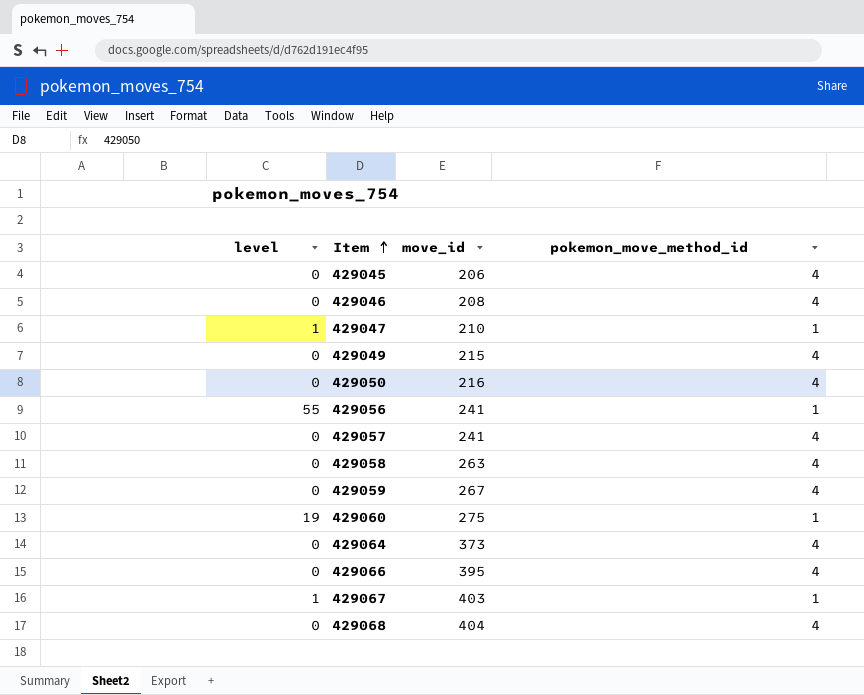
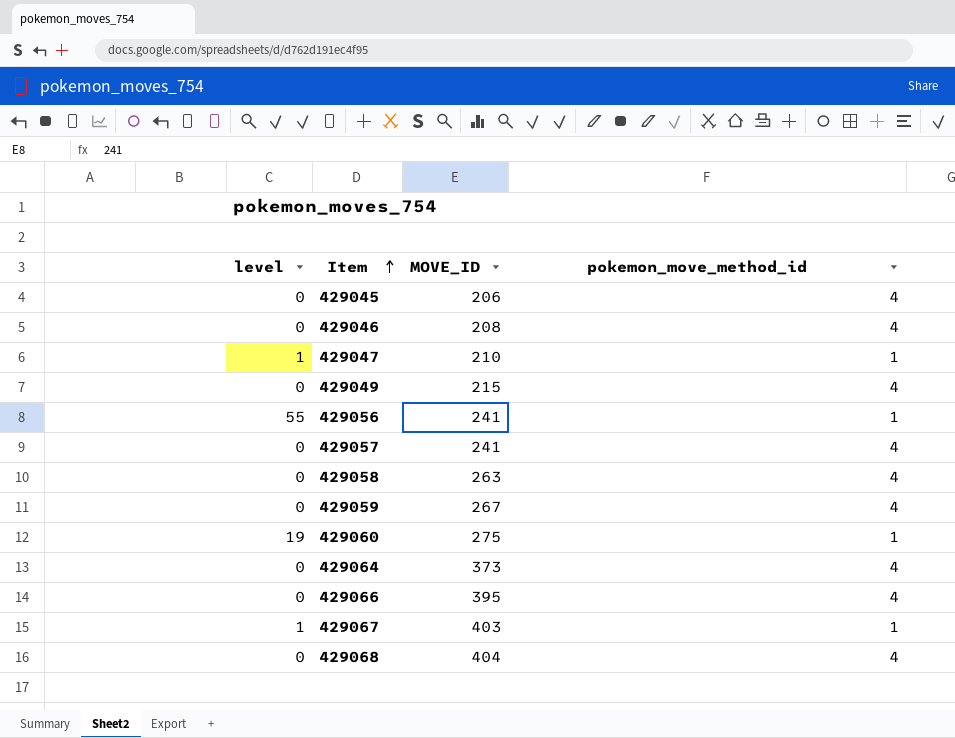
column name: move_id -> MOVE_ID
row 429050: 0 | 216 | 4 -> none

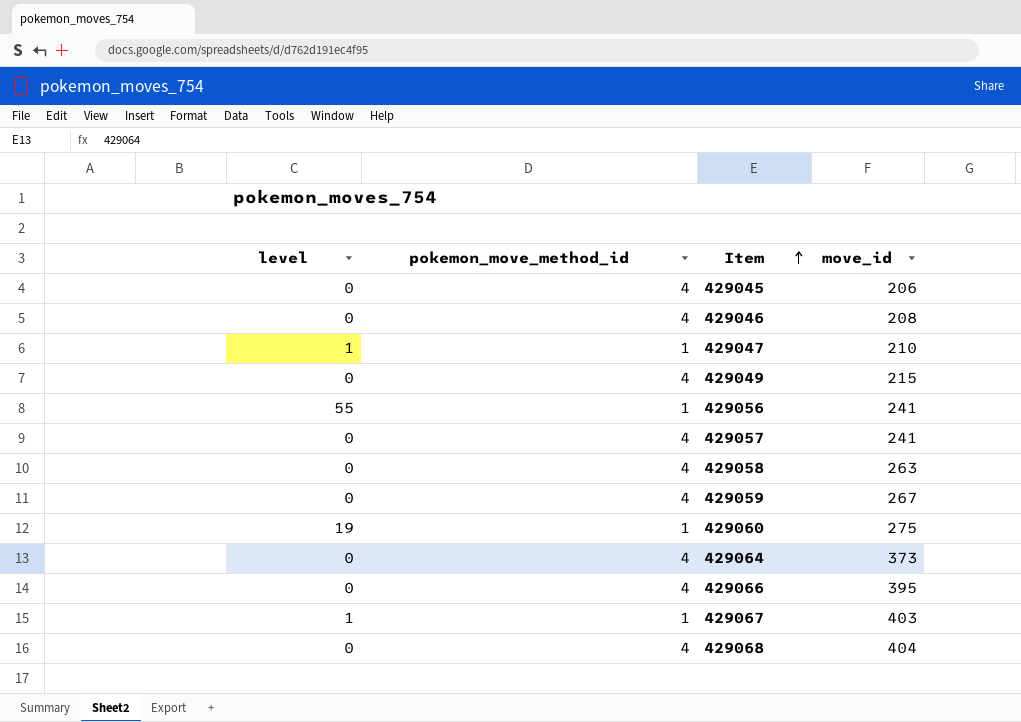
column pokemon_move_method_id | position: 4 -> 2
column name: MOVE_ID -> move_id

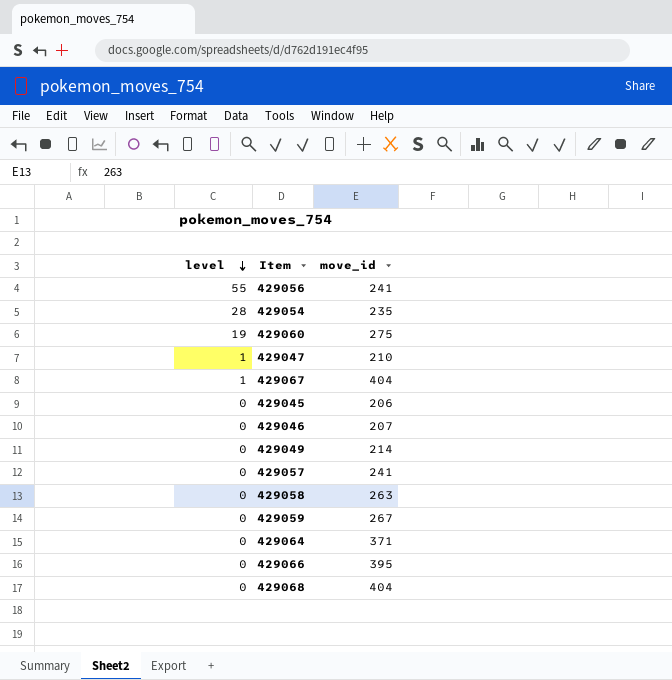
row order: Item ascending -> level descending
column pokemon_move_method_id | position: 2 -> none
row 429054: none -> 28 | 235
429067 | move_id: 403 -> 404
429046 | move_id: 208 -> 207
429049 | move_id: 215 -> 214
429064 | move_id: 373 -> 371

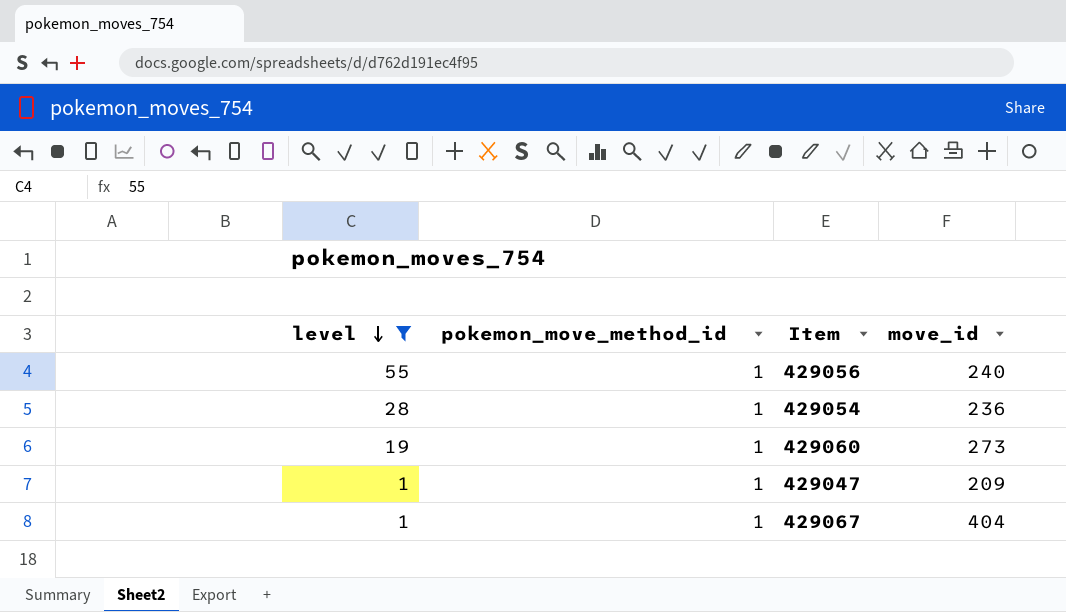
filter: none -> level != 0
column pokemon_move_method_id | position: none -> 2
429056 | move_id: 241 -> 240
429054 | move_id: 235 -> 236
429060 | move_id: 275 -> 273
429047 | move_id: 210 -> 209

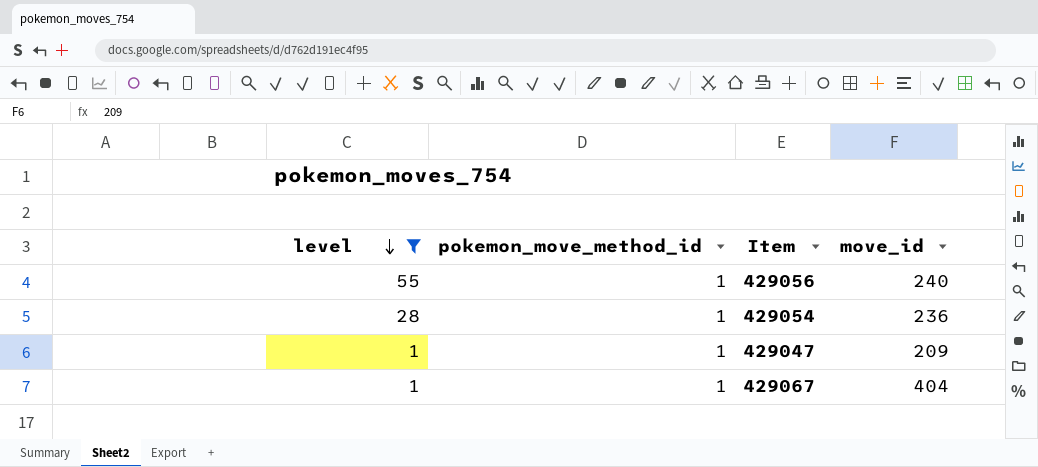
row 429060: 19 | 1 | 273 -> none

